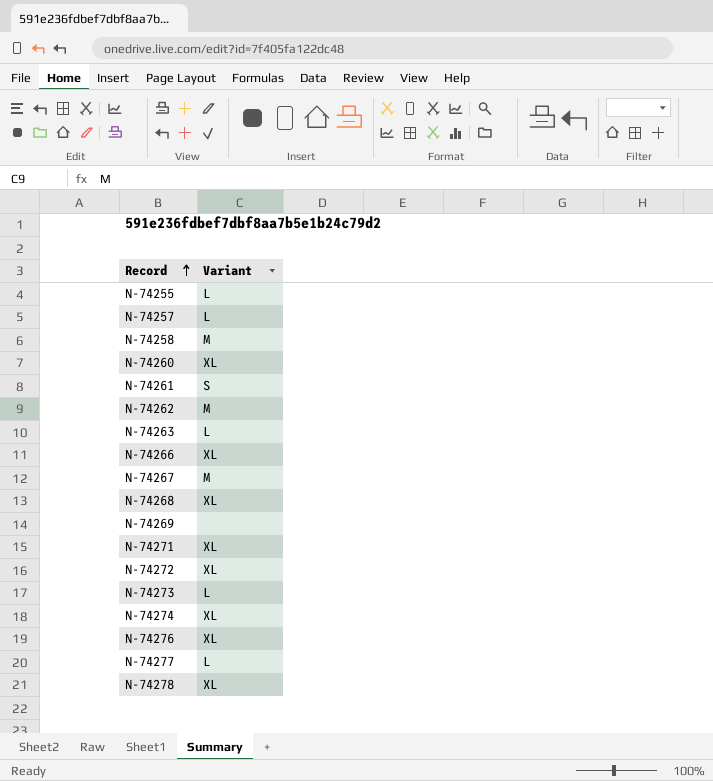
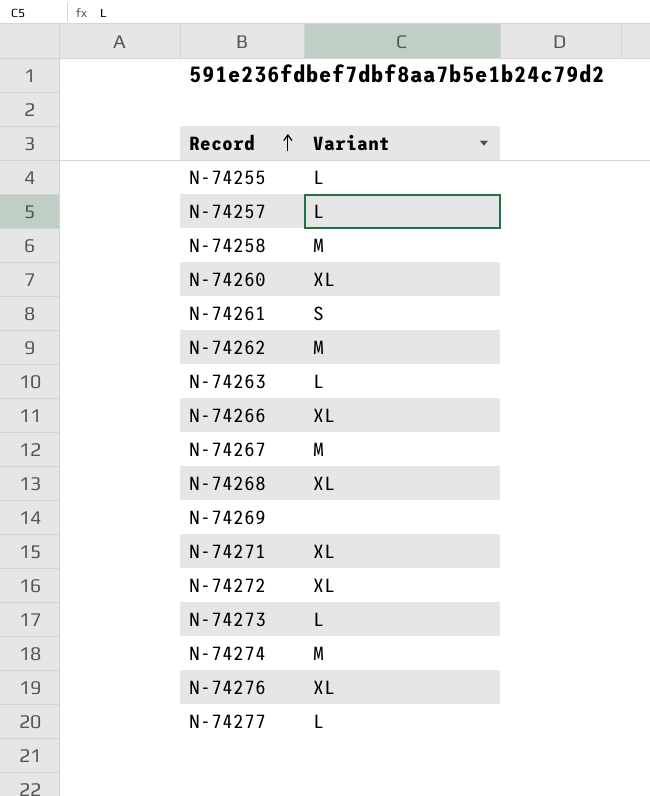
row N-74278: XL -> none
N-74274 | Variant: XL -> M

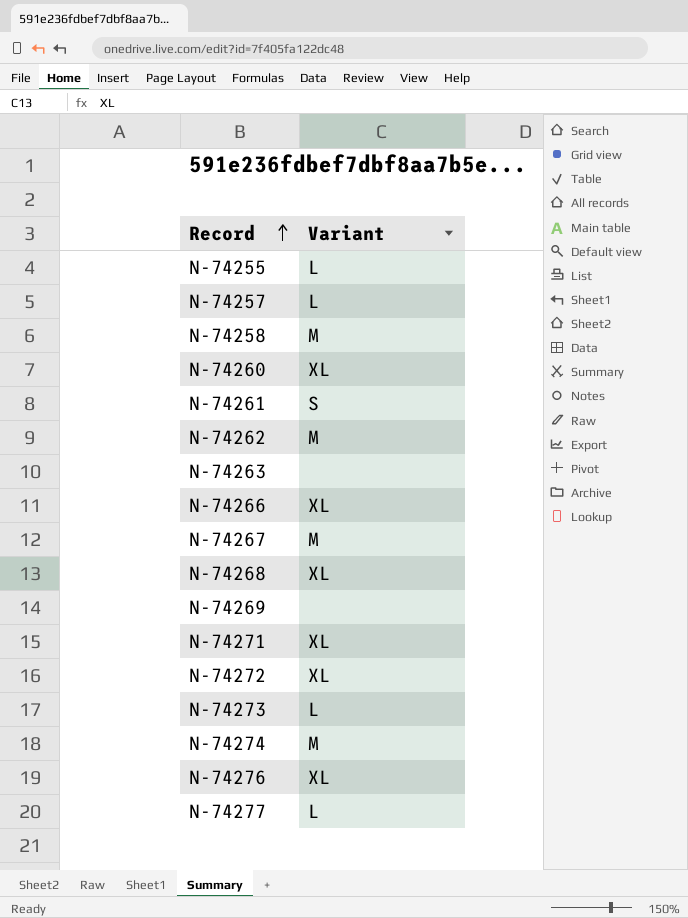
N-74263 | Variant: L -> none

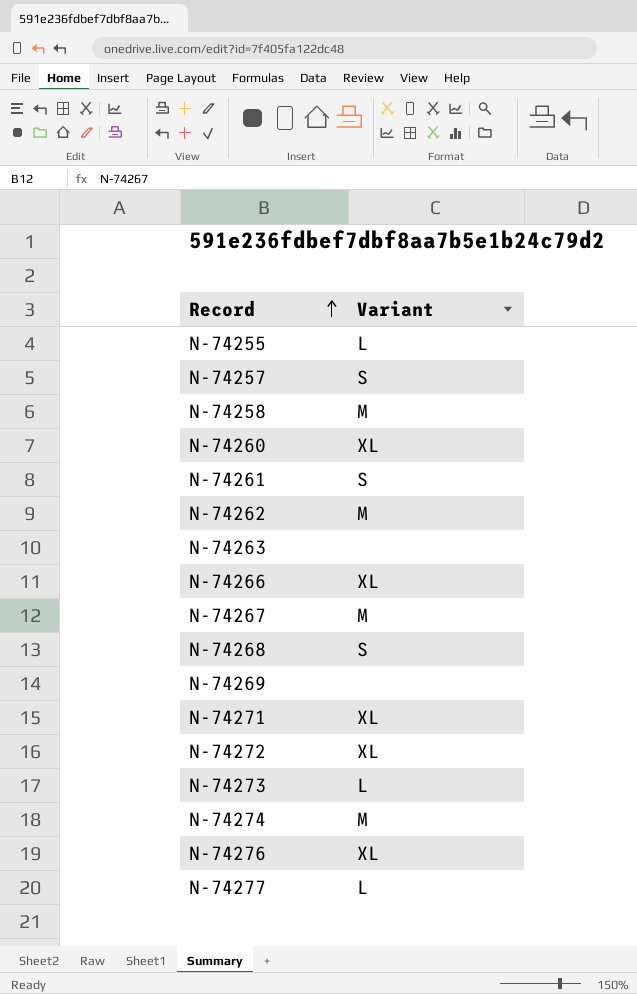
N-74257 | Variant: L -> S
N-74268 | Variant: XL -> S

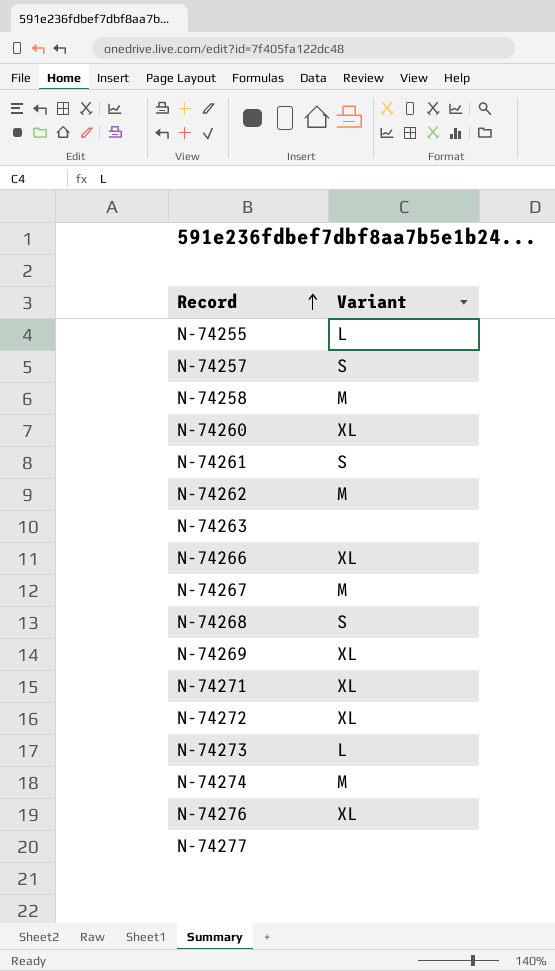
N-74269 | Variant: none -> XL
N-74277 | Variant: L -> none

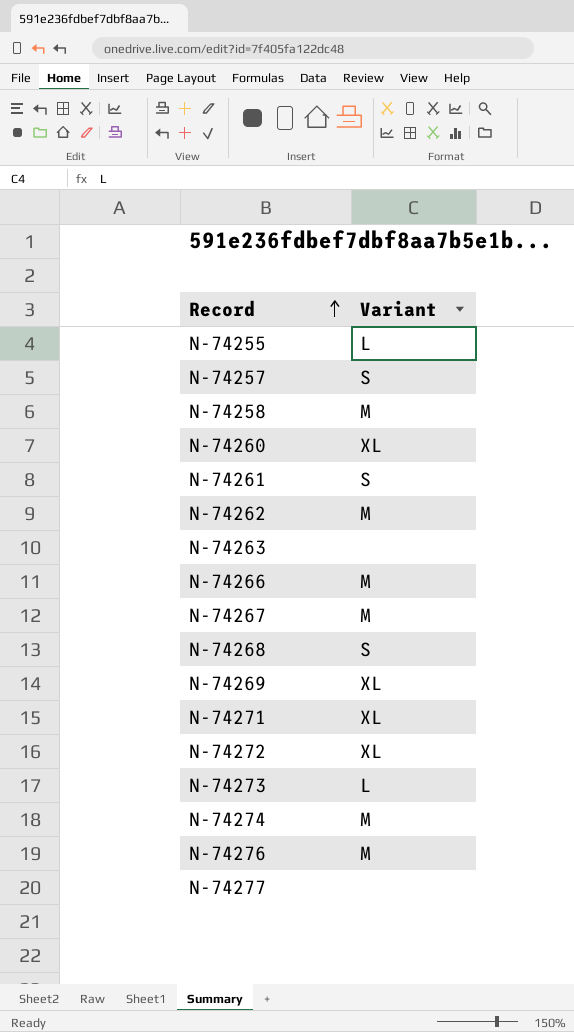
N-74266 | Variant: XL -> M
N-74276 | Variant: XL -> M

